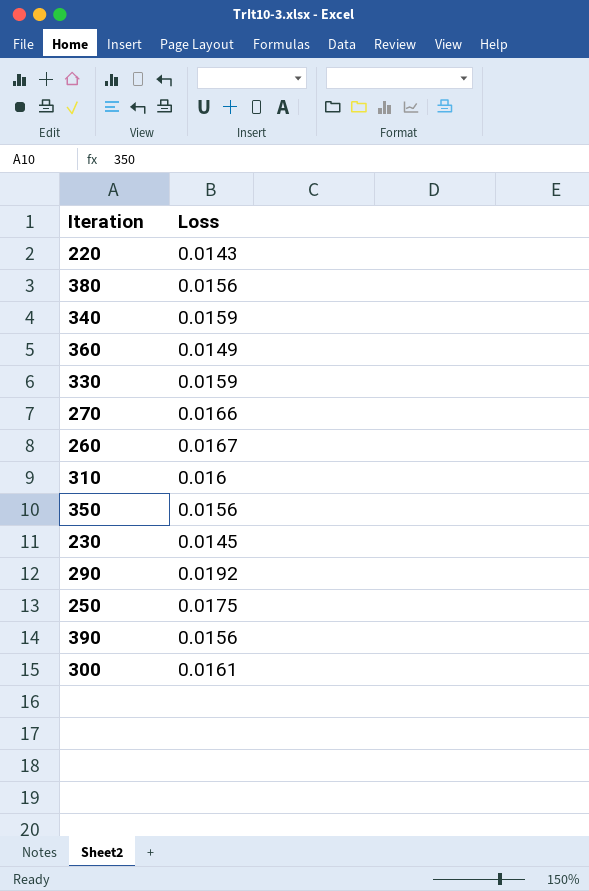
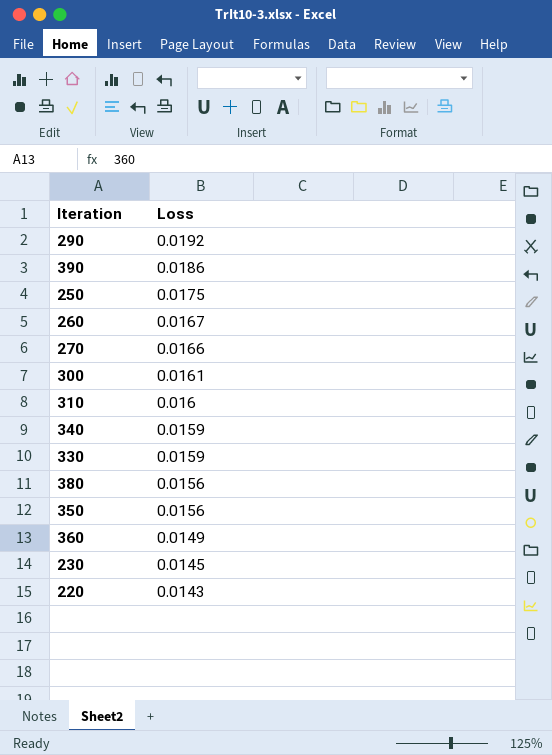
row order: none -> Loss descending
390 | Loss: 0.0156 -> 0.0186

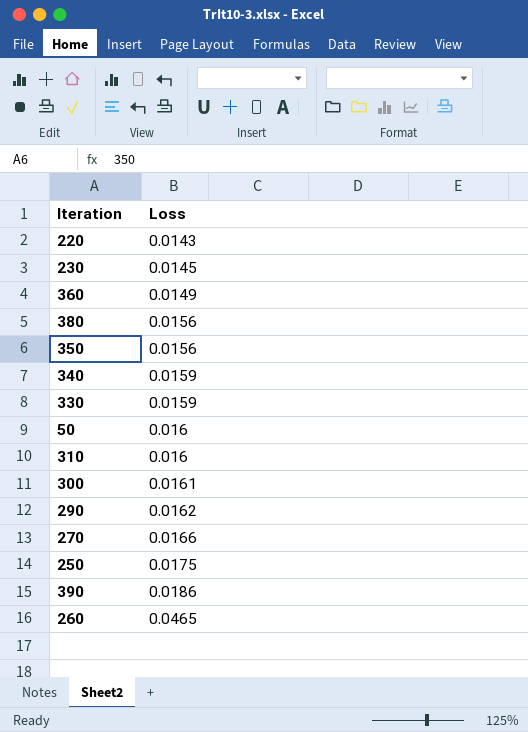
row order: Loss descending -> Loss ascending
row 50: none -> 0.016
290 | Loss: 0.0192 -> 0.0162
260 | Loss: 0.0167 -> 0.0465

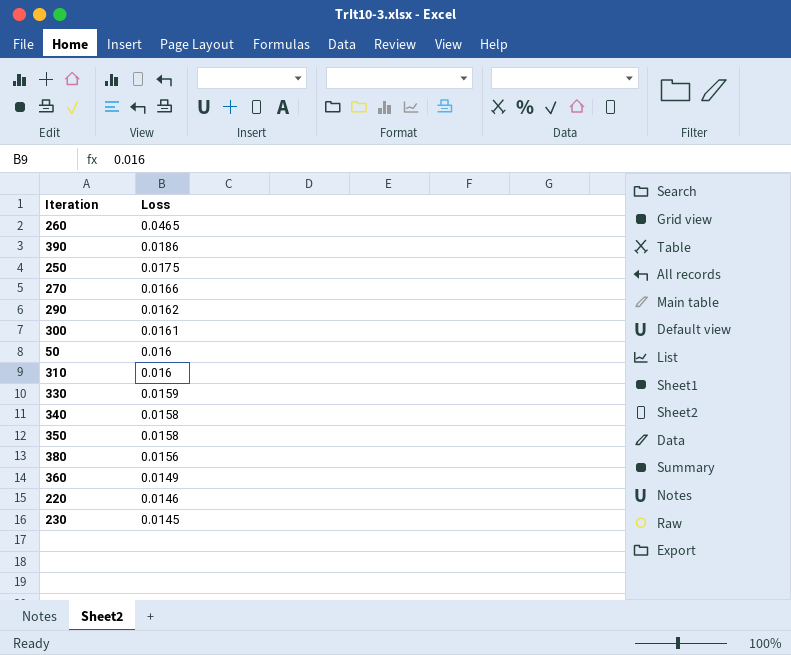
row order: Loss ascending -> Loss descending
340 | Loss: 0.0159 -> 0.0158
350 | Loss: 0.0156 -> 0.0158
220 | Loss: 0.0143 -> 0.0146

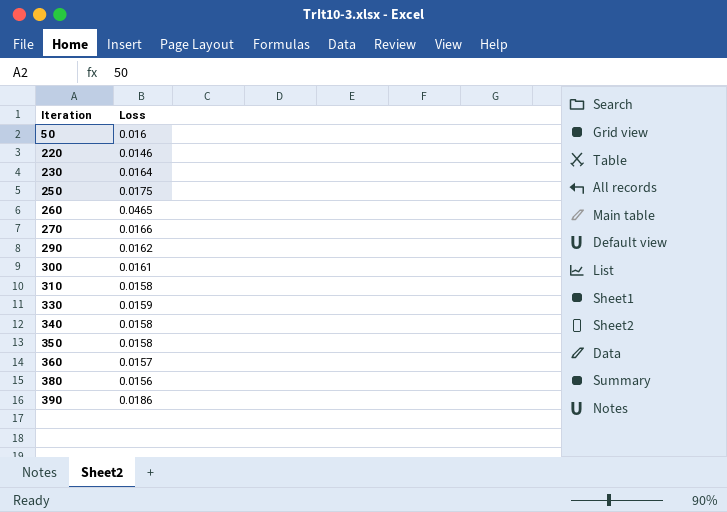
row order: Loss descending -> Iteration ascending
230 | Loss: 0.0145 -> 0.0164
310 | Loss: 0.016 -> 0.0158
360 | Loss: 0.0149 -> 0.0157

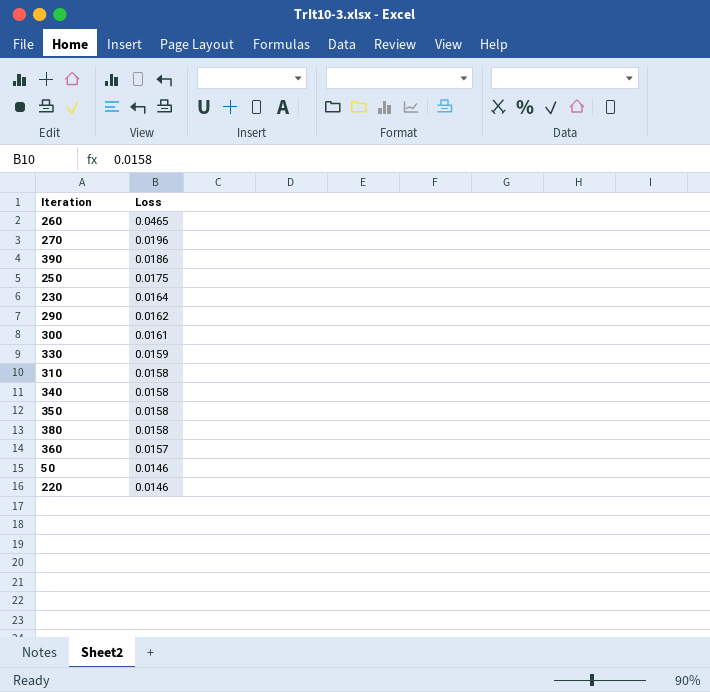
row order: Iteration ascending -> Loss descending
270 | Loss: 0.0166 -> 0.0196
380 | Loss: 0.0156 -> 0.0158
50 | Loss: 0.016 -> 0.0146

